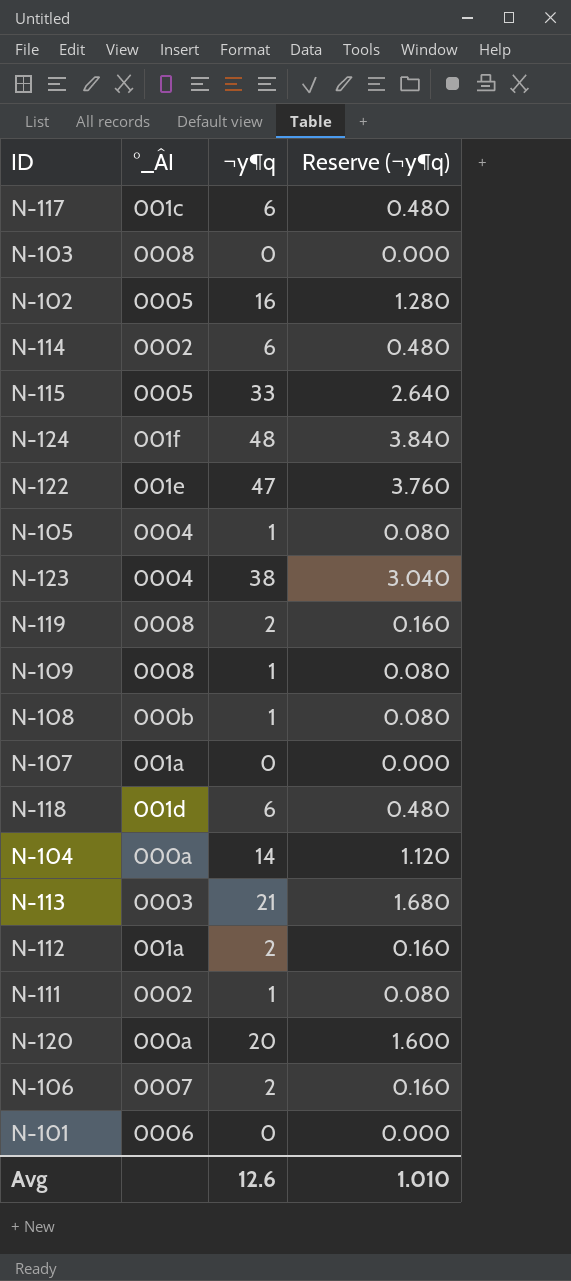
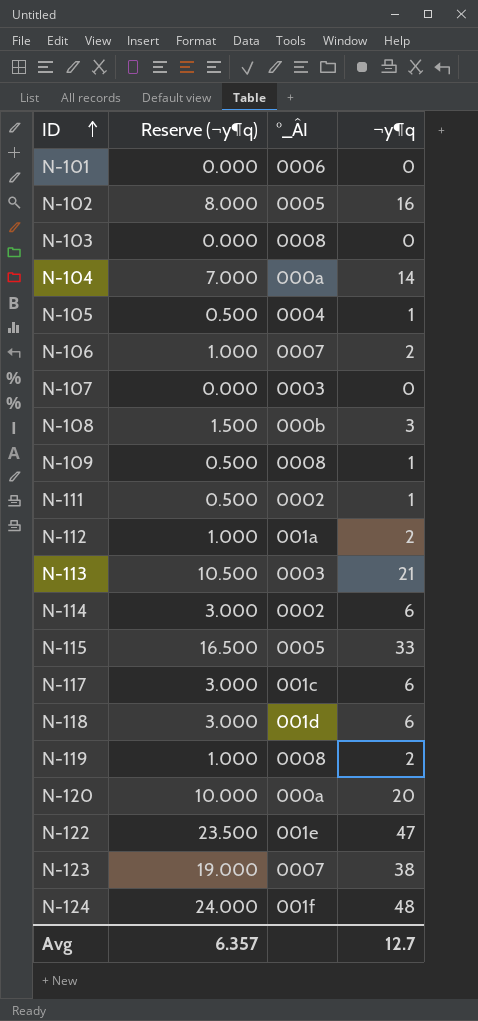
row order: none -> ID ascending
column Reserve (¬y¶q) | formula: [¬y¶q] * 0.08 -> [¬y¶q] * 0.5
column Reserve (¬y¶q) | position: 4 -> 2
N-107 | °_ÂI: 001a -> 0003
N-108 | ¬y¶q: 1 -> 3
N-123 | °_ÂI: 0004 -> 0007
Avg | Reserve (¬y¶q): 1.010 -> 6.357
Avg | ¬y¶q: 12.6 -> 12.7

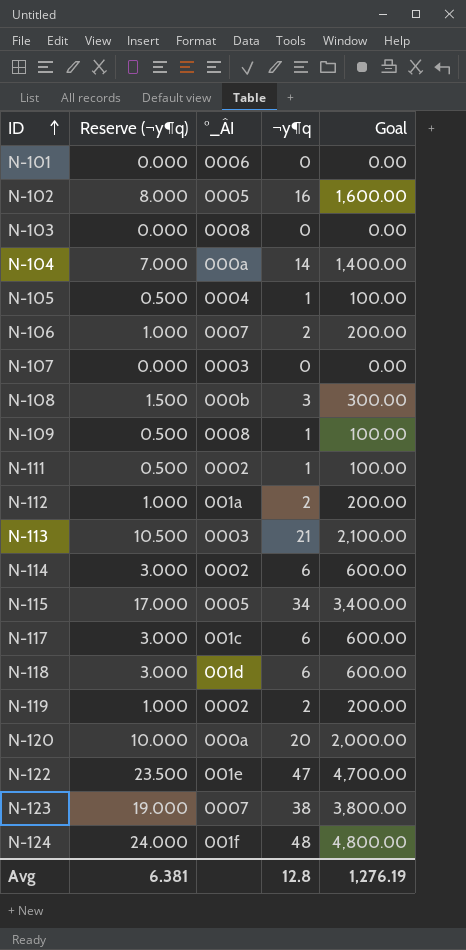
column Goal | formula: none -> [¬y¶q] * 100
N-115 | Reserve (¬y¶q): 16.500 -> 17.000
N-115 | ¬y¶q: 33 -> 34
N-119 | °_ÂI: 0008 -> 0002
Avg | Reserve (¬y¶q): 6.357 -> 6.381
Avg | ¬y¶q: 12.7 -> 12.8

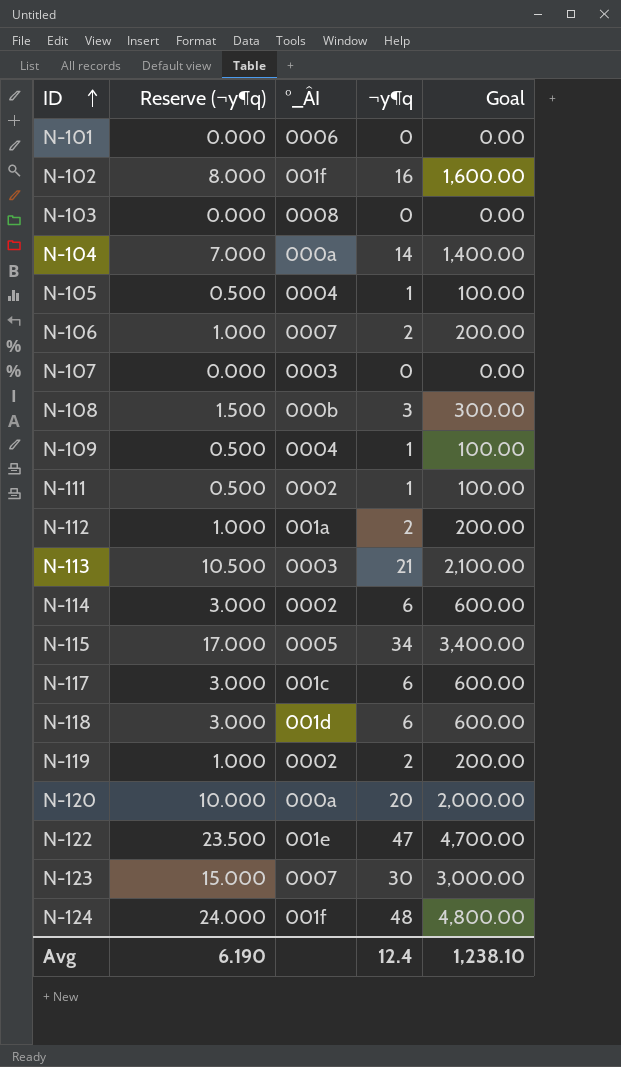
N-102 | °_ÂI: 0005 -> 001f
N-109 | °_ÂI: 0008 -> 0004
N-123 | Reserve (¬y¶q): 19.000 -> 15.000
N-123 | ¬y¶q: 38 -> 30
N-123 | Goal: 3,800.00 -> 3,000.00
Avg | Reserve (¬y¶q): 6.381 -> 6.190
Avg | ¬y¶q: 12.8 -> 12.4
Avg | Goal: 1,276.19 -> 1,238.10

